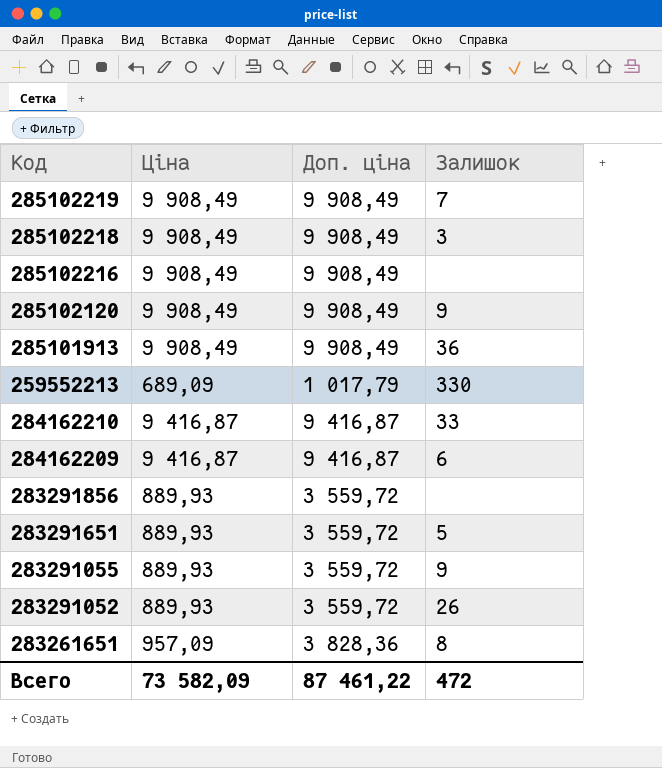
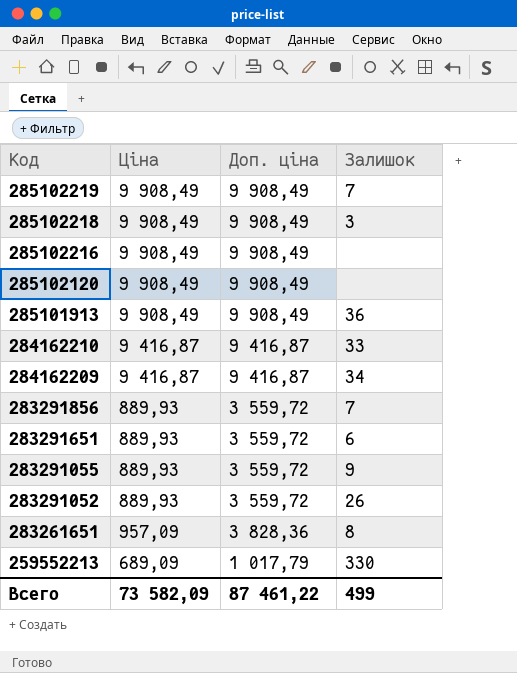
row order: none -> Код descending
285102120 | Залишок: 9 -> none
284162209 | Залишок: 6 -> 34
283291856 | Залишок: none -> 7
283291651 | Залишок: 5 -> 6
Всего | Залишок: 472 -> 499

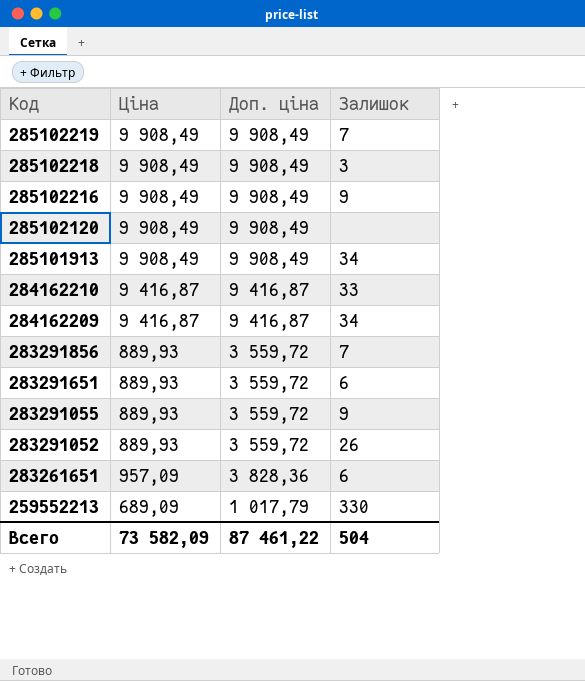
285102216 | Залишок: none -> 9
285101913 | Залишок: 36 -> 34
283261651 | Залишок: 8 -> 6
Всего | Залишок: 499 -> 504

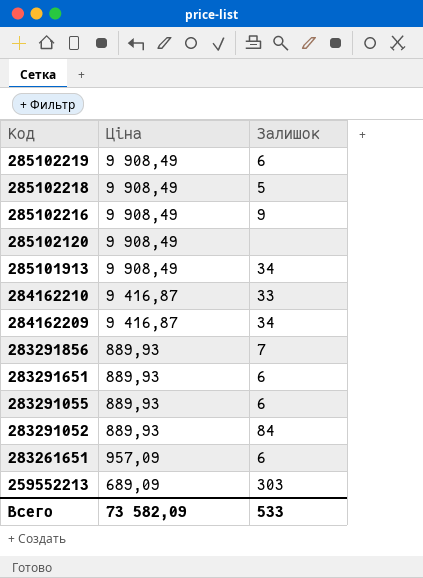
column Доп. ціна | position: 3 -> none
285102219 | Залишок: 7 -> 6
285102218 | Залишок: 3 -> 5
283291055 | Залишок: 9 -> 6
283291052 | Залишок: 26 -> 84
259552213 | Залишок: 330 -> 303
Всего | Залишок: 504 -> 533

